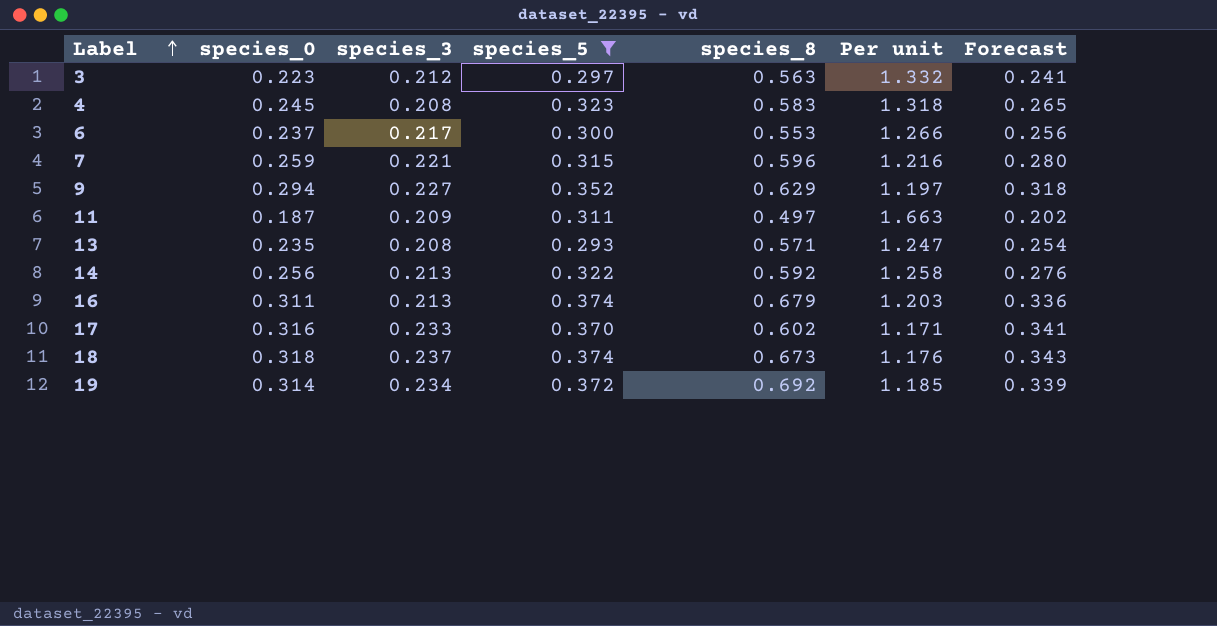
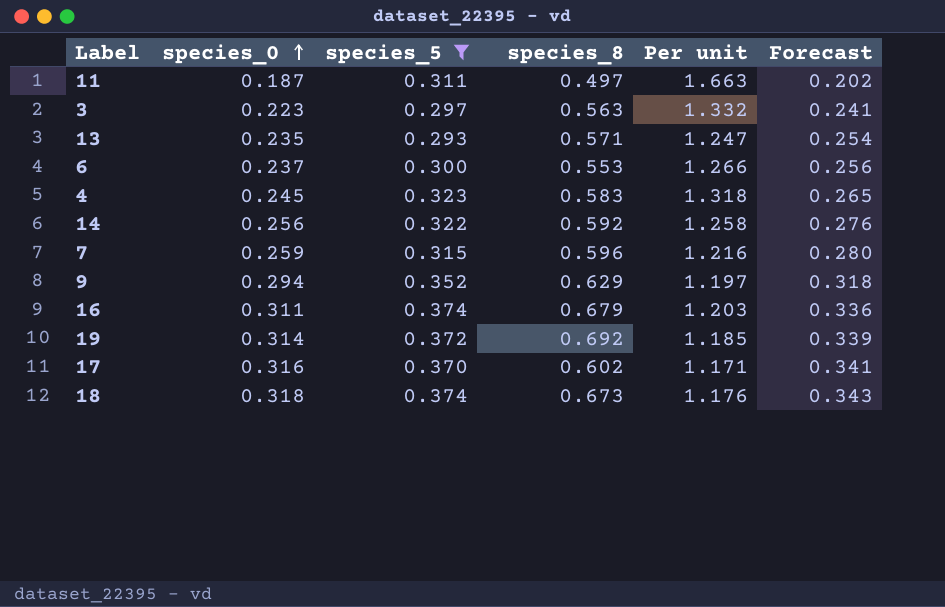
row order: Label ascending -> species_0 ascending
column species_3 | position: 3 -> none

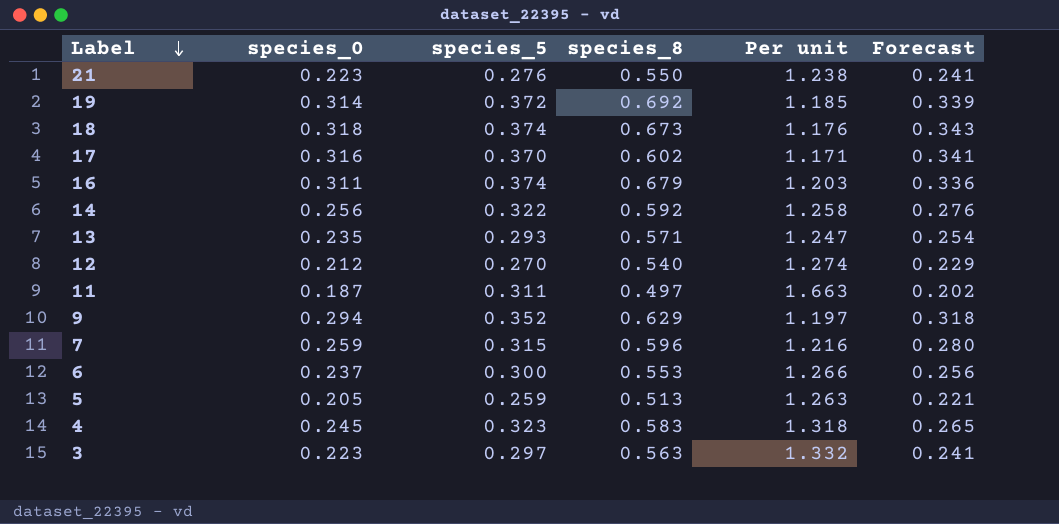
filter: species_5 >= 0.293 -> none
row order: species_0 ascending -> Label descending

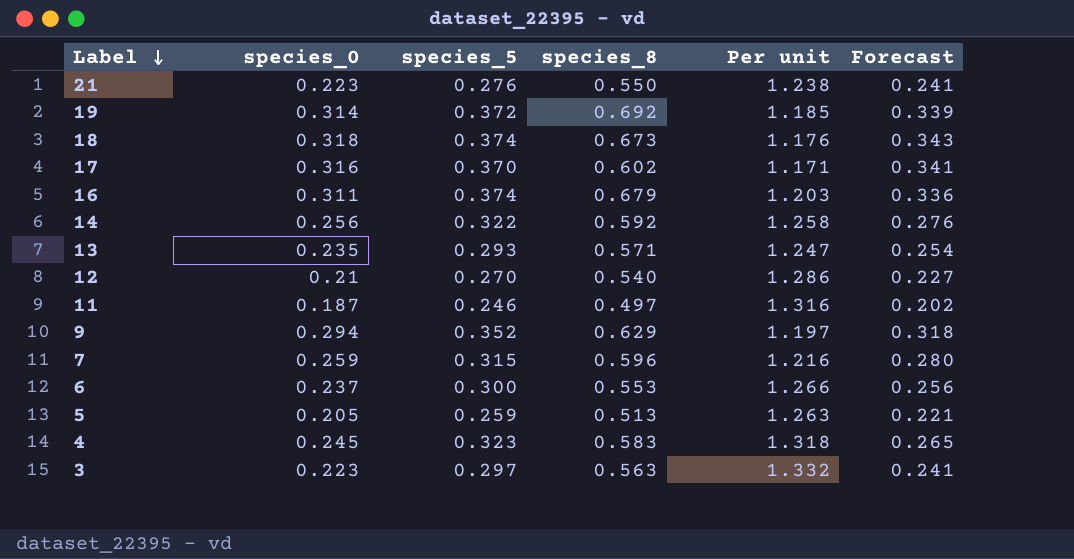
12 | species_0: 0.212 -> 0.21
12 | Per unit: 1.274 -> 1.286
12 | Forecast: 0.229 -> 0.227
11 | species_5: 0.311 -> 0.246
11 | Per unit: 1.663 -> 1.316

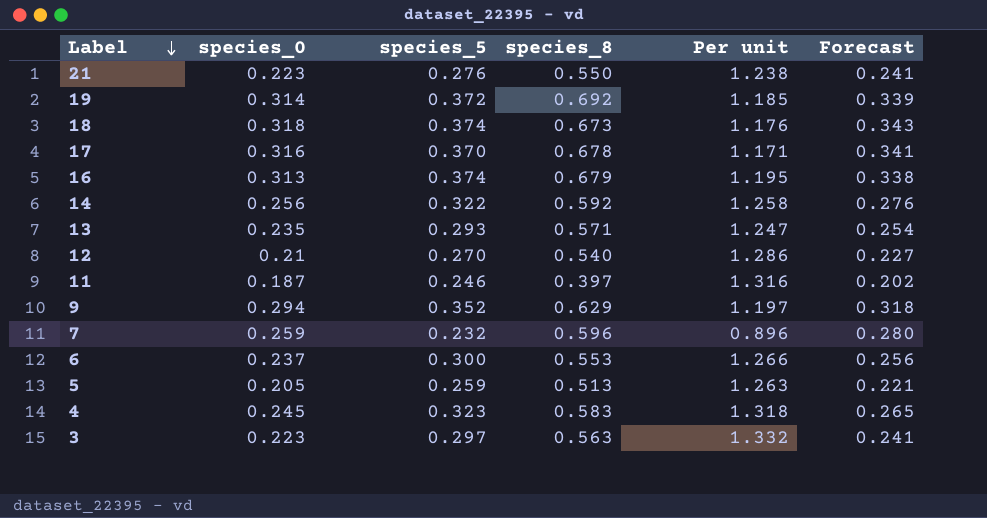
17 | species_8: 0.602 -> 0.678
16 | species_0: 0.311 -> 0.313
16 | Per unit: 1.203 -> 1.195
16 | Forecast: 0.336 -> 0.338
11 | species_8: 0.497 -> 0.397
7 | species_5: 0.315 -> 0.232
7 | Per unit: 1.216 -> 0.896

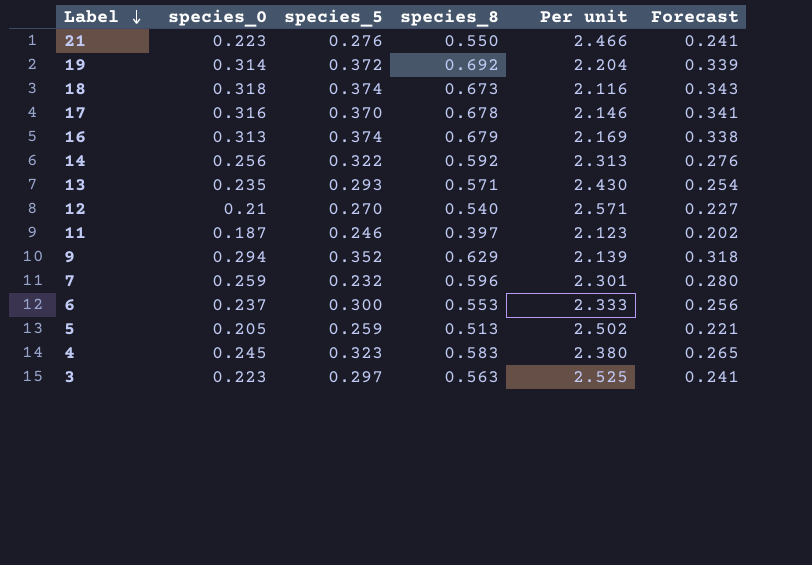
column Per unit | formula: [species_5] / [species_0] -> [species_8] / [species_0]

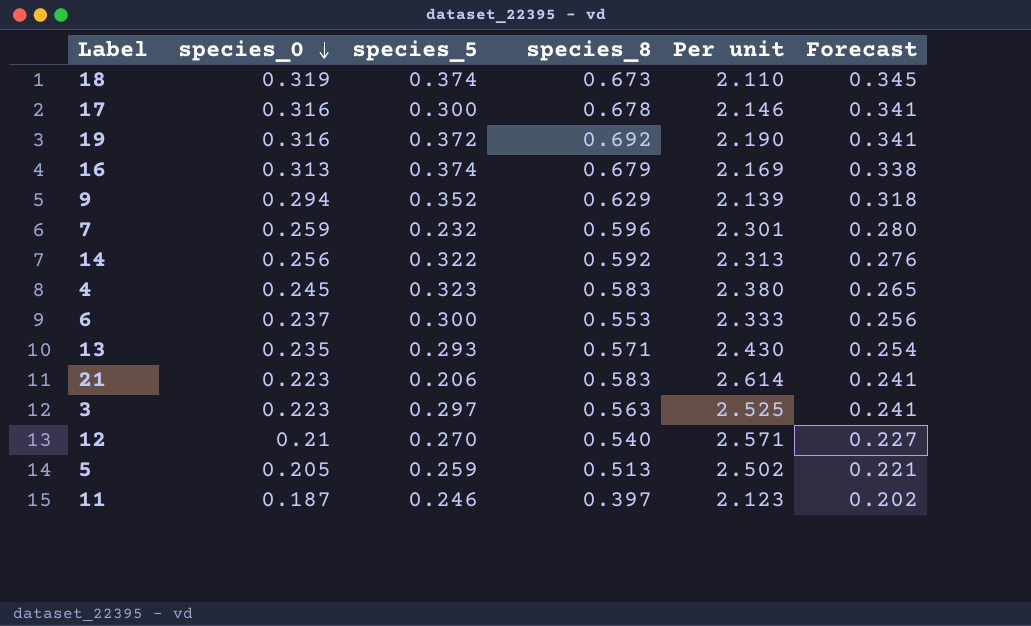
row order: Label descending -> species_0 descending
18 | species_0: 0.318 -> 0.319
18 | Per unit: 2.116 -> 2.110
18 | Forecast: 0.343 -> 0.345
17 | species_5: 0.370 -> 0.300
19 | species_0: 0.314 -> 0.316
19 | Per unit: 2.204 -> 2.190
19 | Forecast: 0.339 -> 0.341
21 | species_5: 0.276 -> 0.206
21 | species_8: 0.550 -> 0.583
21 | Per unit: 2.466 -> 2.614

